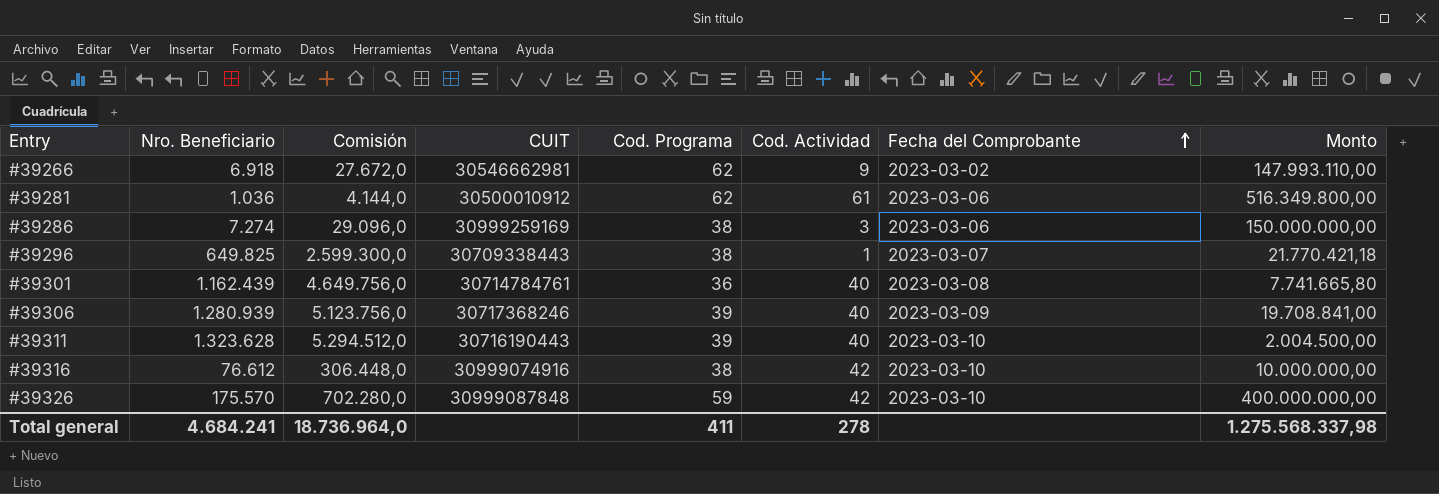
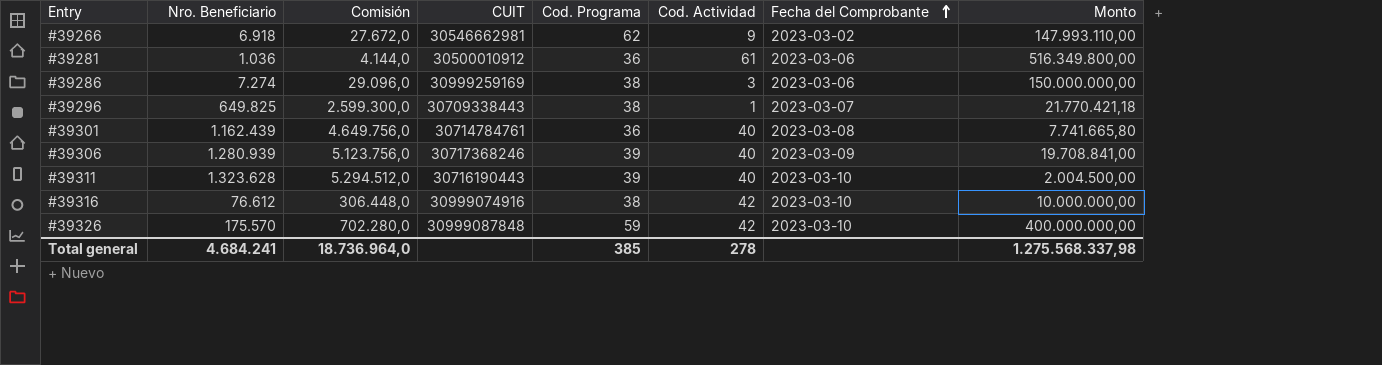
#39281 | Cod. Programa: 62 -> 36
Total general | Cod. Programa: 411 -> 385

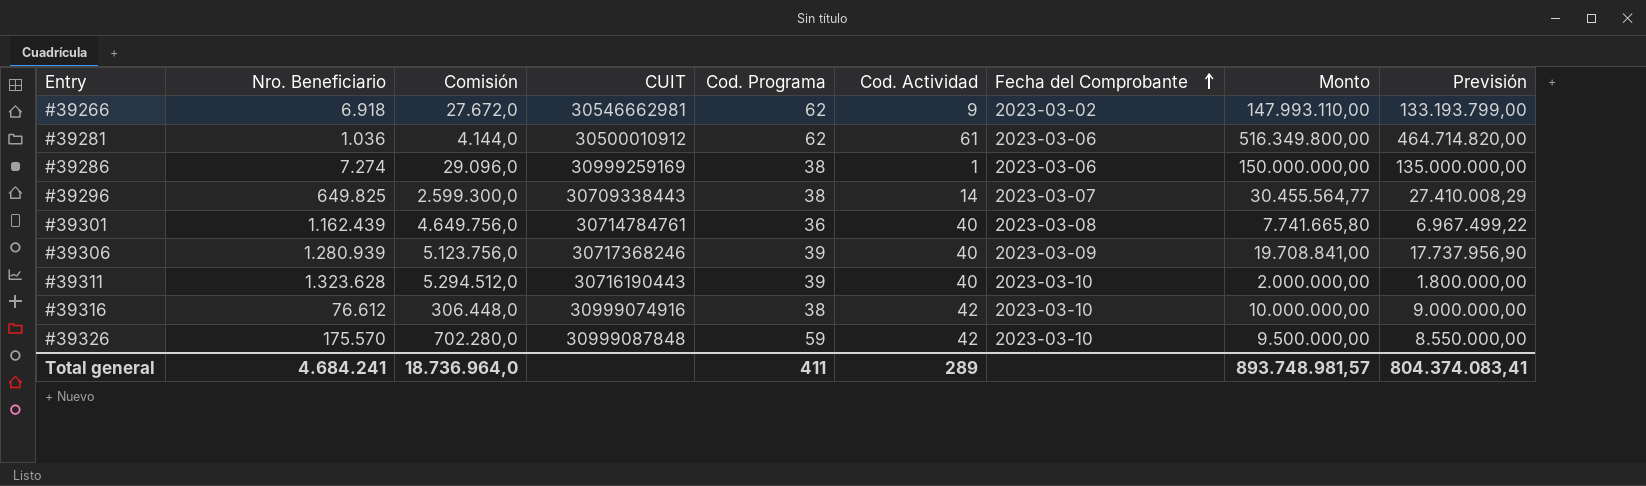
column Previsión | formula: none -> [Monto] * 0,9
#39281 | Cod. Programa: 36 -> 62
#39286 | Cod. Actividad: 3 -> 1
#39296 | Cod. Actividad: 1 -> 14
#39296 | Monto: 21.770.421,18 -> 30.455.564,77
#39311 | Monto: 2.004.500,00 -> 2.000.000,00
#39326 | Monto: 400.000.000,00 -> 9.500.000,00
Total general | Cod. Programa: 385 -> 411
Total general | Cod. Actividad: 278 -> 289
Total general | Monto: 1.275.568.337,98 -> 893.748.981,57

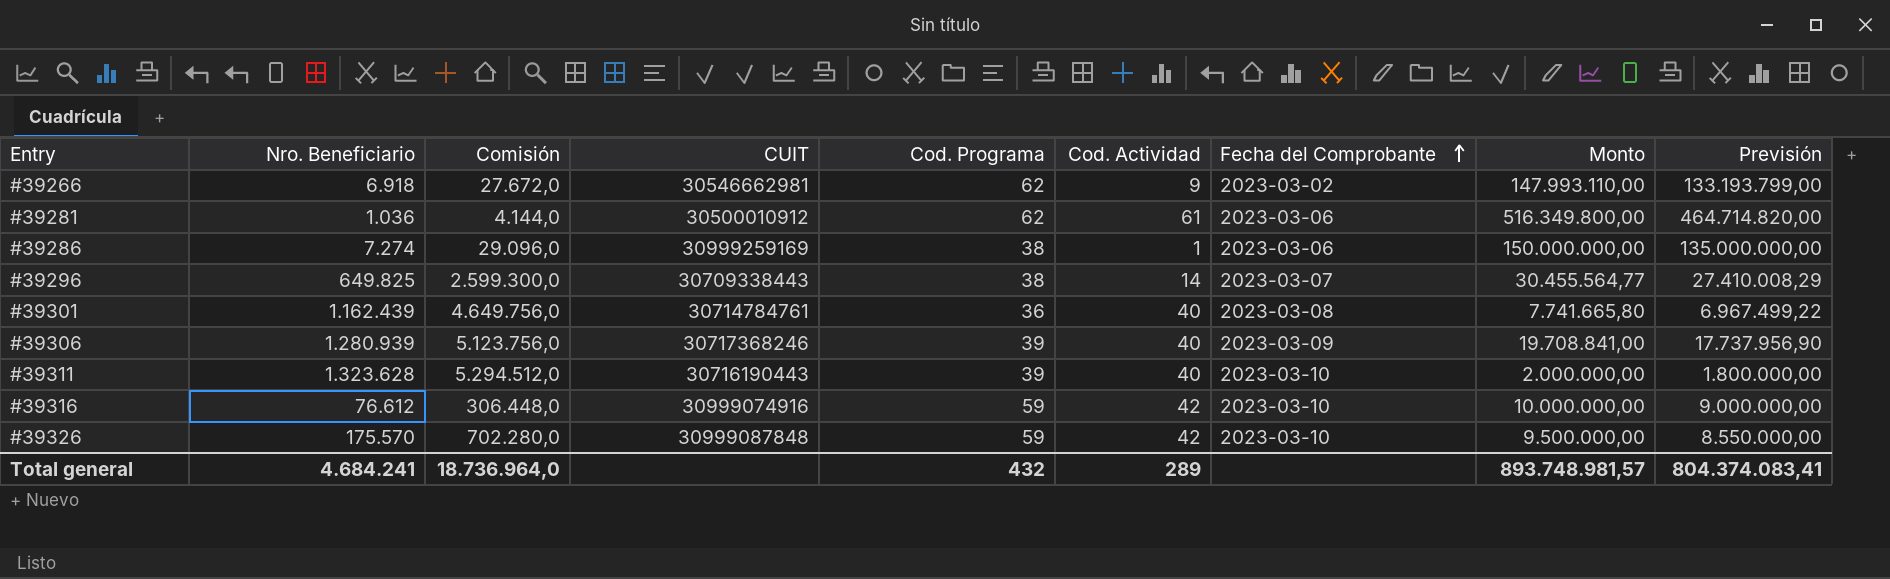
#39316 | Cod. Programa: 38 -> 59
Total general | Cod. Programa: 411 -> 432

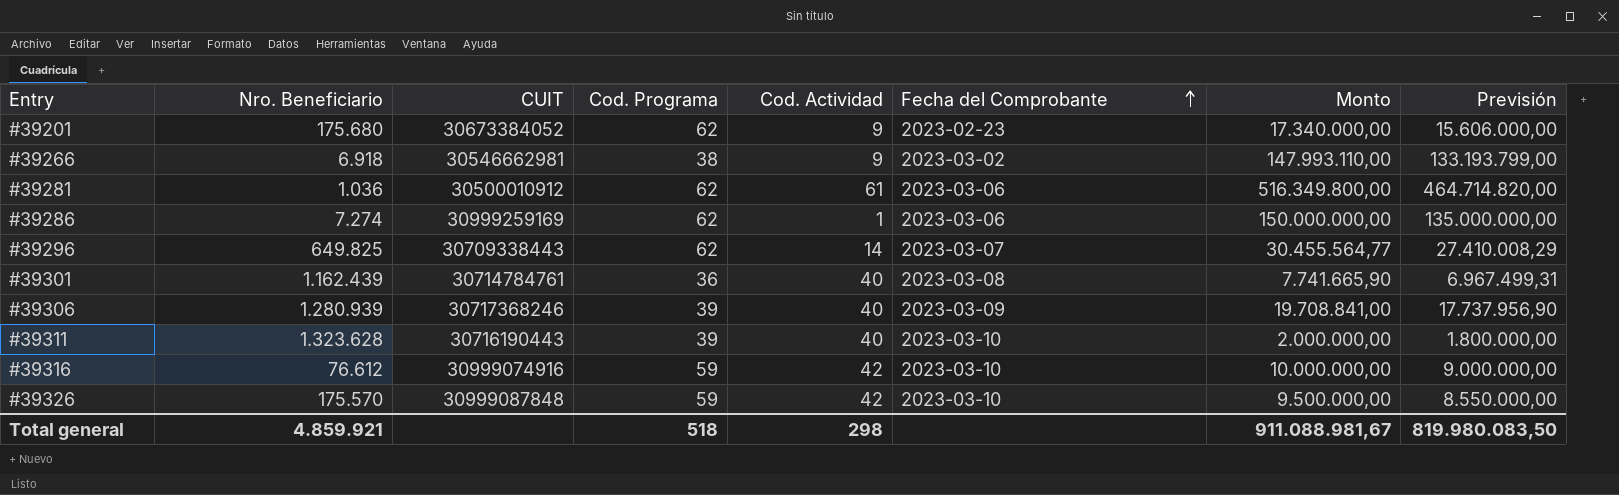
column Comisión | formula: [Nro. Beneficiario] * 4 -> none
row #39201: none -> 175.680 | 30673384052 | 62 | 9 | 2023-02-23 | 17.340.000,00 | 15.606.000,00
#39266 | Cod. Programa: 62 -> 38
#39286 | Cod. Programa: 38 -> 62
#39296 | Cod. Programa: 38 -> 62
#39301 | Monto: 7.741.665,80 -> 7.741.665,90
#39301 | Previsión: 6.967.499,22 -> 6.967.499,31
Total general | Nro. Beneficiario: 4.684.241 -> 4.859.921
Total general | Cod. Programa: 432 -> 518
Total general | Cod. Actividad: 289 -> 298
Total general | Monto: 893.748.981,57 -> 911.088.981,67
Total general | Previsión: 804.374.083,41 -> 819.980.083,50

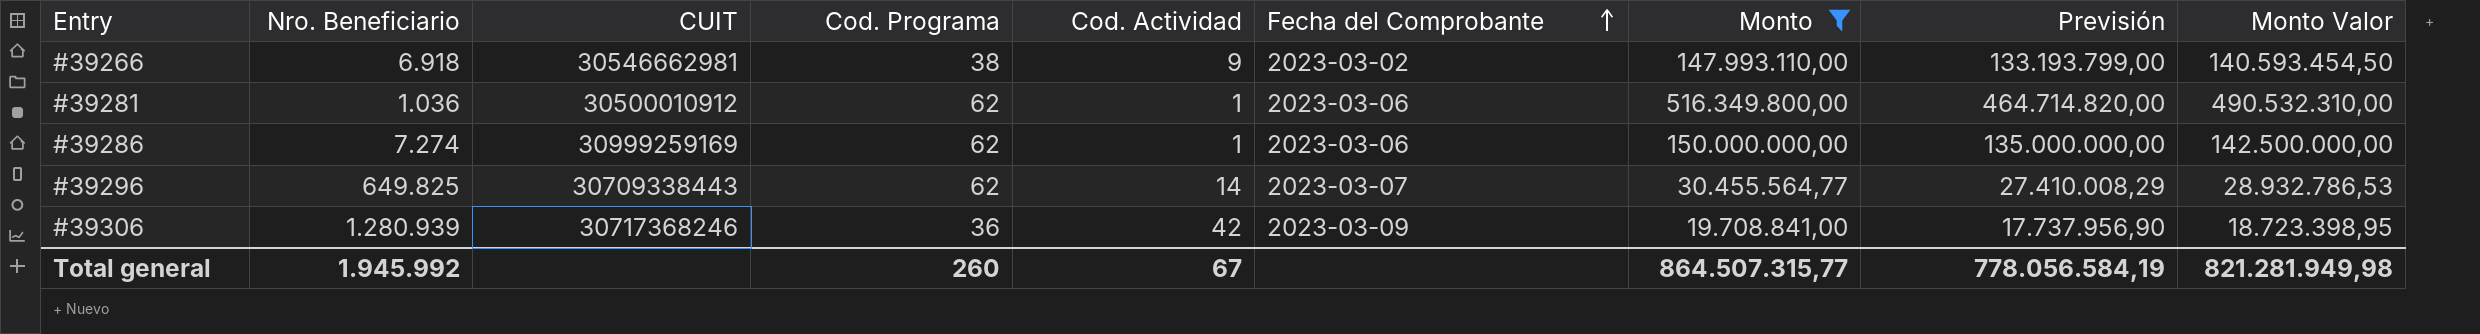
filter: none -> Monto >= 19.708.841,00
column Monto Valor | formula: none -> [Monto] * 0,95
#39281 | Cod. Actividad: 61 -> 1
#39306 | Cod. Programa: 39 -> 36
#39306 | Cod. Actividad: 40 -> 42
Total general | Nro. Beneficiario: 4.859.921 -> 1.945.992
Total general | Cod. Programa: 518 -> 260
Total general | Cod. Actividad: 298 -> 67
Total general | Monto: 911.088.981,67 -> 864.507.315,77
Total general | Previsión: 819.980.083,50 -> 778.056.584,19

